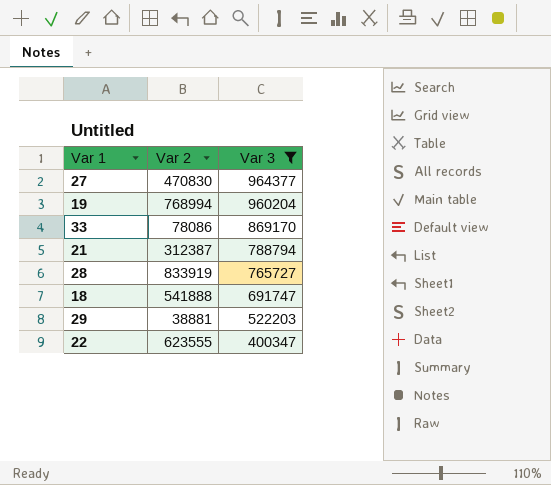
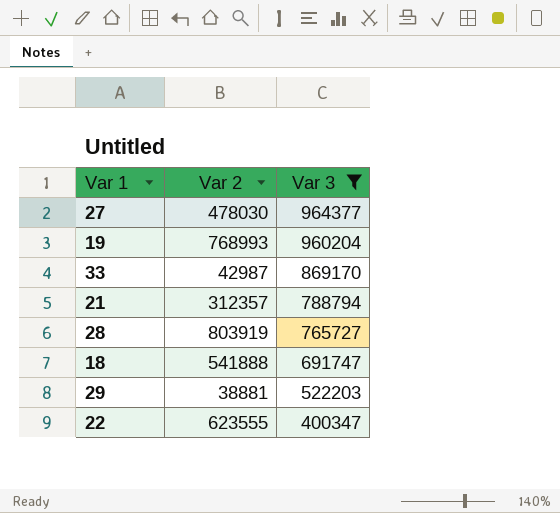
27 | Var 2: 470830 -> 478030
19 | Var 2: 768994 -> 768993
33 | Var 2: 78086 -> 42987
21 | Var 2: 312387 -> 312357
28 | Var 2: 833919 -> 803919

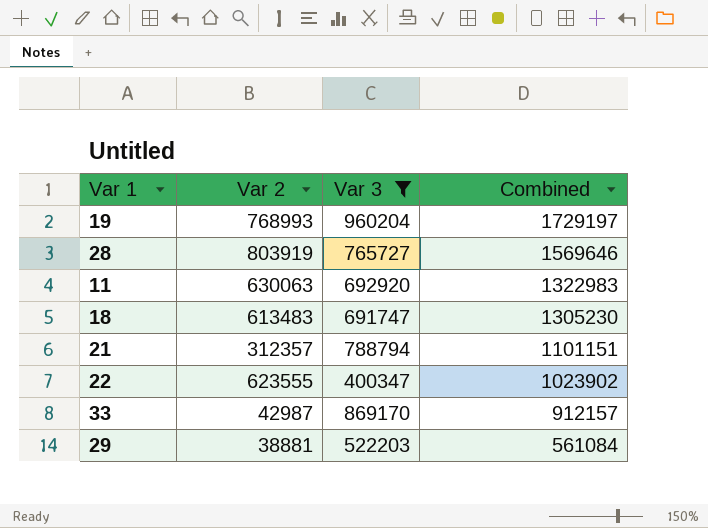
row order: Var 3 descending -> Combined descending
column Combined | formula: none -> [Var 2] + [Var 3]
row 27: 478030 | 964377 -> none
row 11: none -> 630063 | 692920 | 1322983
18 | Var 2: 541888 -> 613483

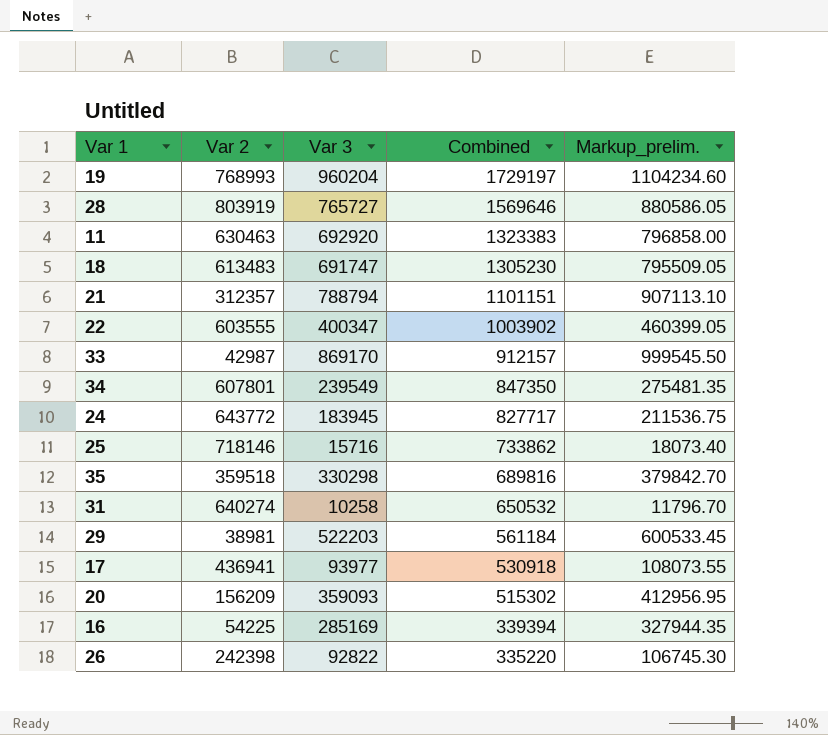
filter: Var 3 >= 400347 -> none
column Markup_prelim. | formula: none -> [Var 3] * 1.15
11 | Var 2: 630063 -> 630463
11 | Combined: 1322983 -> 1323383
22 | Var 2: 623555 -> 603555
22 | Combined: 1023902 -> 1003902
29 | Var 2: 38881 -> 38981
29 | Combined: 561084 -> 561184

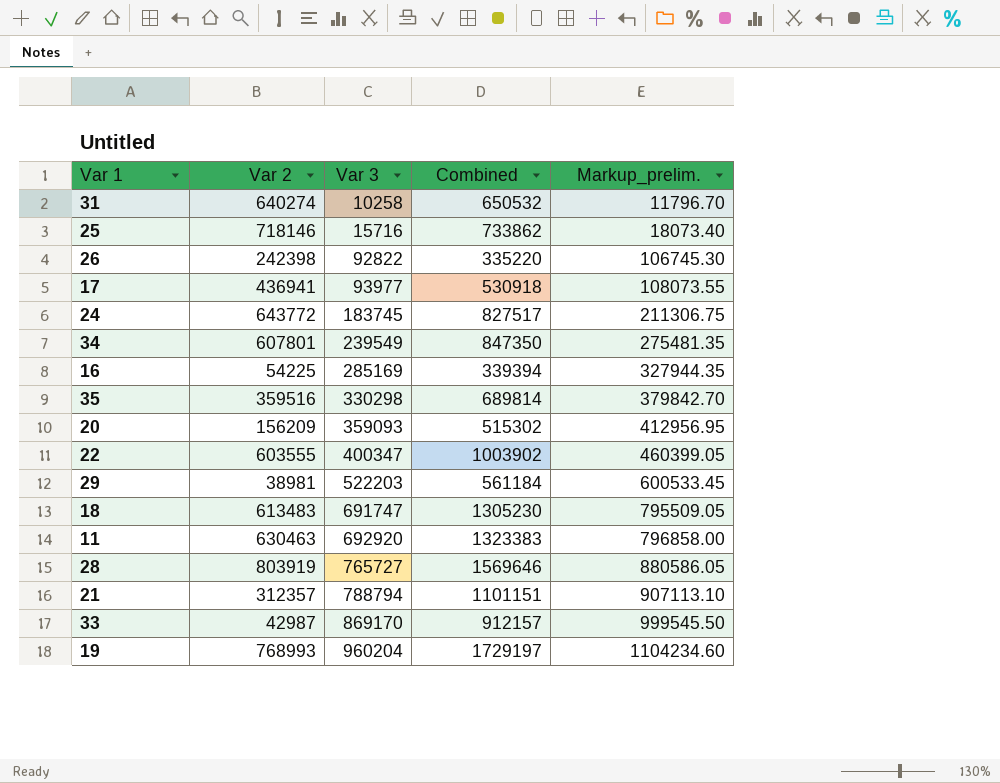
row order: Combined descending -> Var 3 ascending
24 | Var 3: 183945 -> 183745
24 | Combined: 827717 -> 827517
24 | Markup_prelim.: 211536.75 -> 211306.75
35 | Var 2: 359518 -> 359516
35 | Combined: 689816 -> 689814

